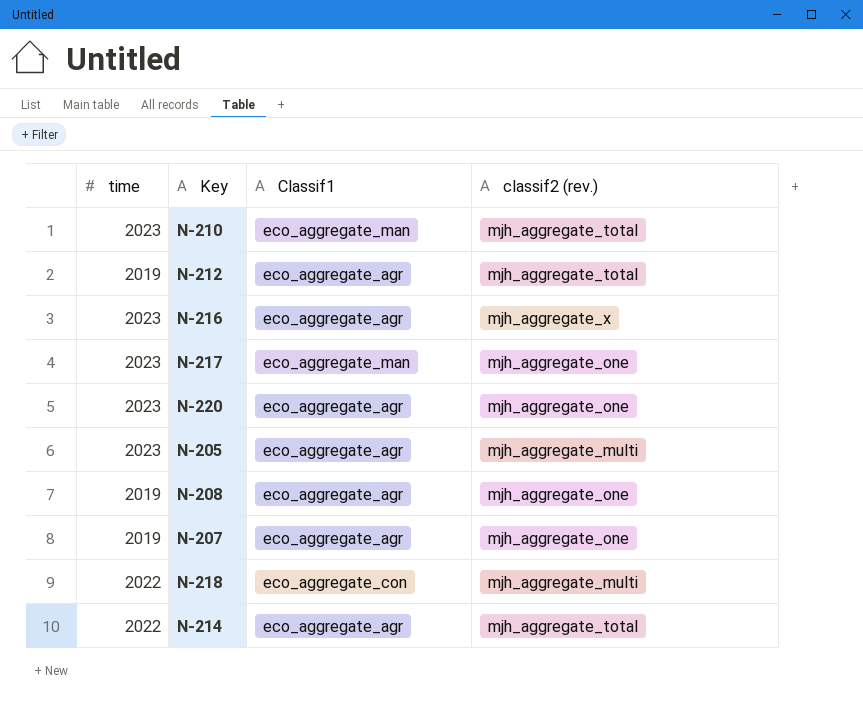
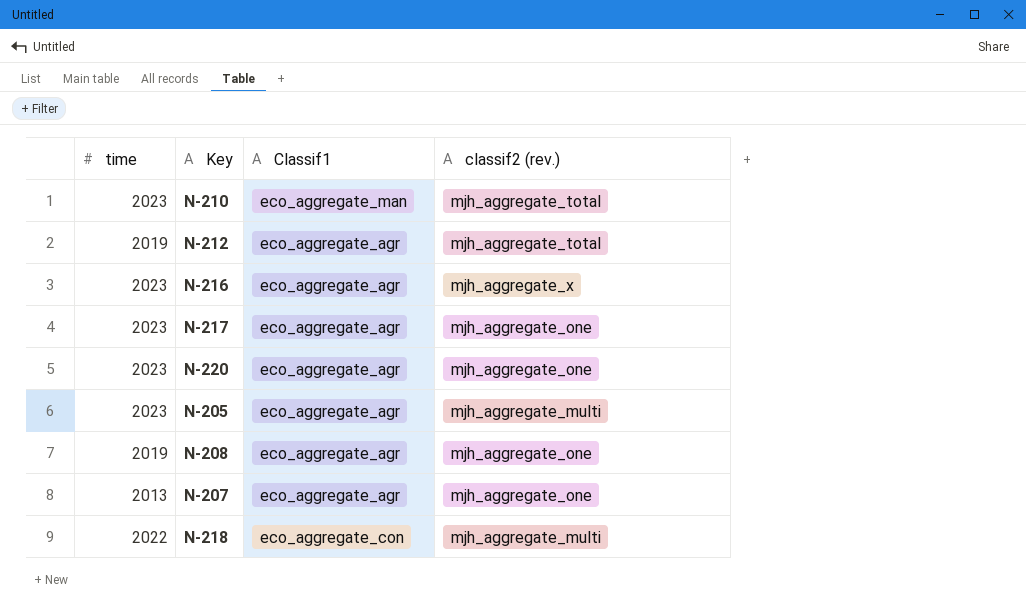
row N-214: 2022 | eco_aggregate_agr | mjh_aggregate_total -> none
N-217 | Classif1: eco_aggregate_man -> eco_aggregate_agr
N-207 | time: 2019 -> 2013

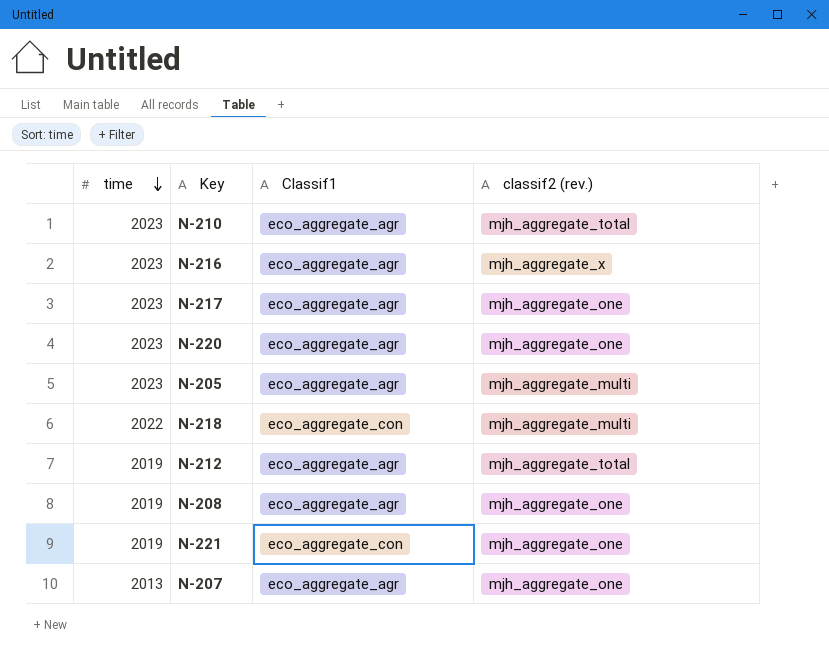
row order: none -> time descending
N-210 | Classif1: eco_aggregate_man -> eco_aggregate_agr
row N-221: none -> 2019 | eco_aggregate_con | mjh_aggregate_one

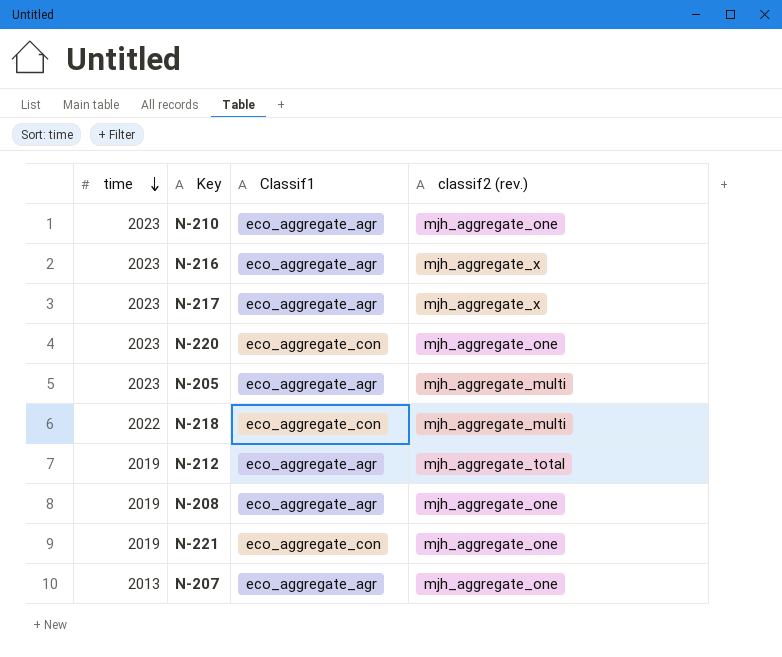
N-210 | classif2 (rev.): mjh_aggregate_total -> mjh_aggregate_one
N-217 | classif2 (rev.): mjh_aggregate_one -> mjh_aggregate_x
N-220 | Classif1: eco_aggregate_agr -> eco_aggregate_con

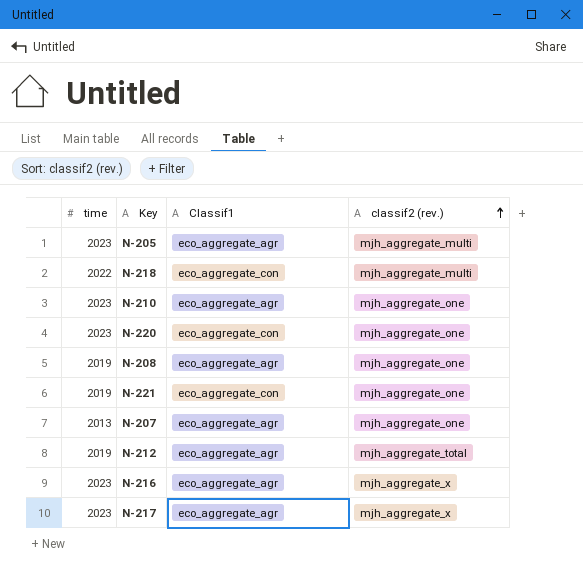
row order: time descending -> classif2 (rev.) ascending

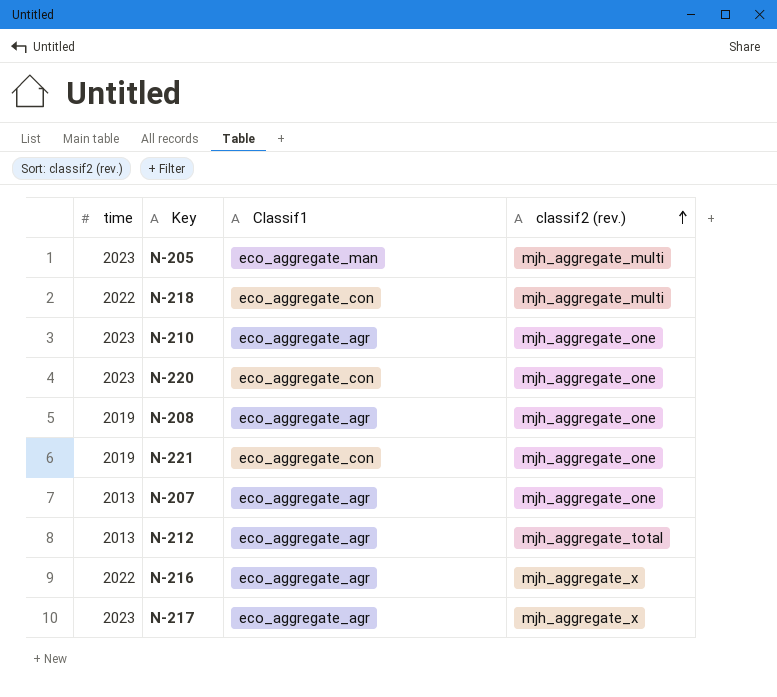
N-205 | Classif1: eco_aggregate_agr -> eco_aggregate_man
N-212 | time: 2019 -> 2013
N-216 | time: 2023 -> 2022

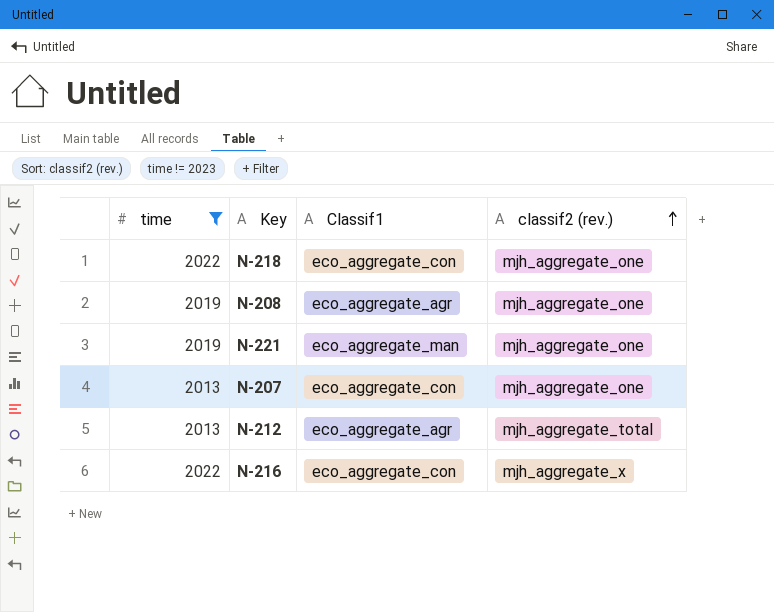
filter: none -> time != 2023
N-218 | classif2 (rev.): mjh_aggregate_multi -> mjh_aggregate_one
N-221 | Classif1: eco_aggregate_con -> eco_aggregate_man
N-207 | Classif1: eco_aggregate_agr -> eco_aggregate_con
N-216 | Classif1: eco_aggregate_agr -> eco_aggregate_con

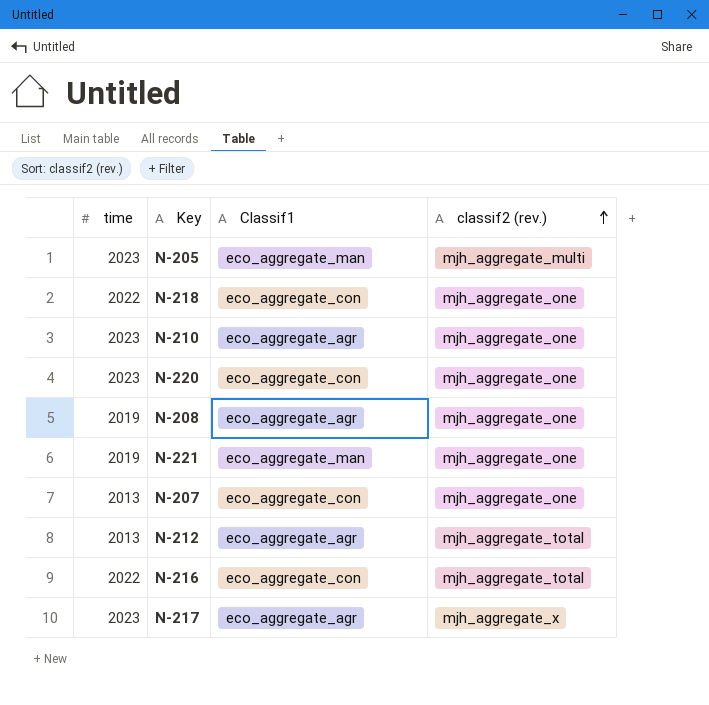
filter: time != 2023 -> none
N-216 | classif2 (rev.): mjh_aggregate_x -> mjh_aggregate_total

